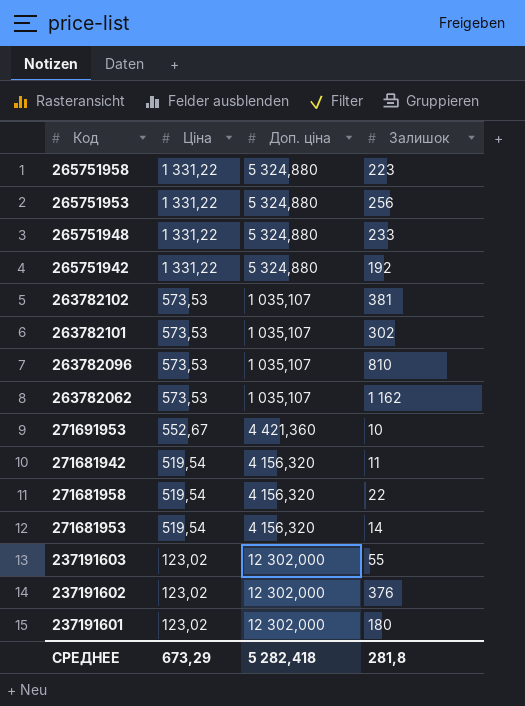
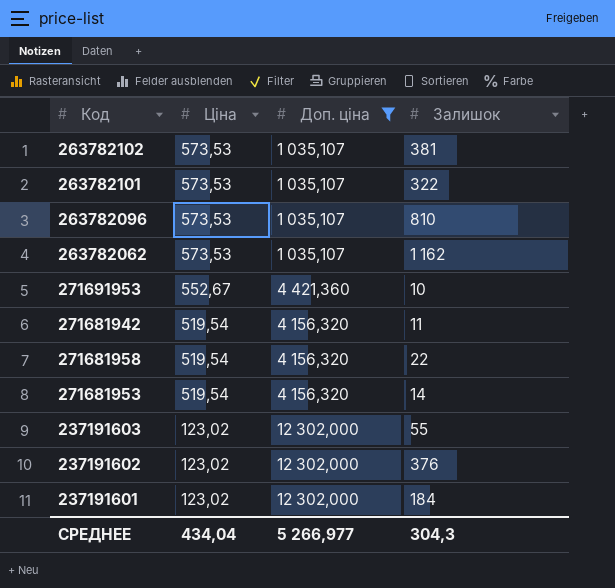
filter: none -> Доп. ціна != 5 324,880
263782101 | Залишок: 302 -> 322
237191601 | Залишок: 180 -> 184
СРЕДНЕЕ | Ціна: 673,29 -> 434,04
СРЕДНЕЕ | Доп. ціна: 5 282,418 -> 5 266,977
СРЕДНЕЕ | Залишок: 281,8 -> 304,3

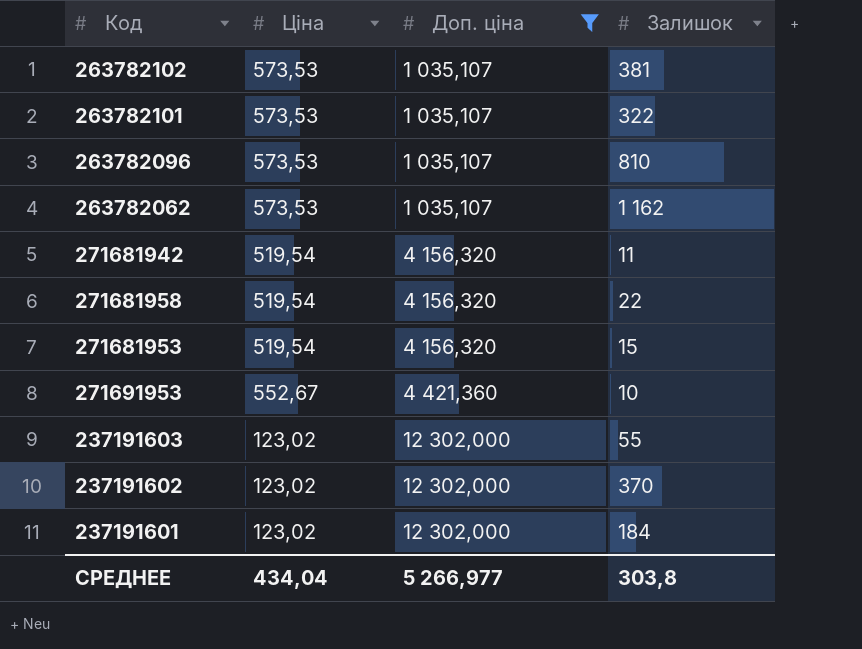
row order: Ціна descending -> Доп. ціна ascending
271681953 | Залишок: 14 -> 15
237191602 | Залишок: 376 -> 370
СРЕДНЕЕ | Залишок: 304,3 -> 303,8

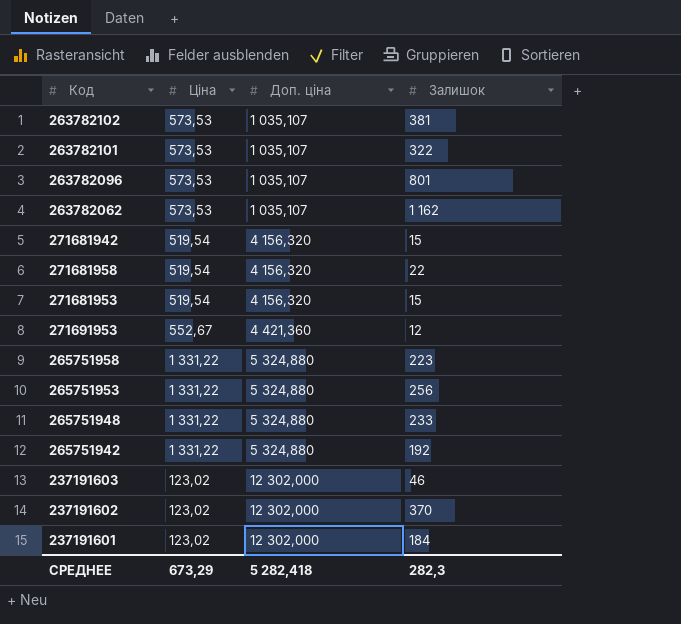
filter: Доп. ціна != 5 324,880 -> none
263782096 | Залишок: 810 -> 801
271681942 | Залишок: 11 -> 15
271691953 | Залишок: 10 -> 12
237191603 | Залишок: 55 -> 46
СРЕДНЕЕ | Ціна: 434,04 -> 673,29
СРЕДНЕЕ | Доп. ціна: 5 266,977 -> 5 282,418
СРЕДНЕЕ | Залишок: 303,8 -> 282,3

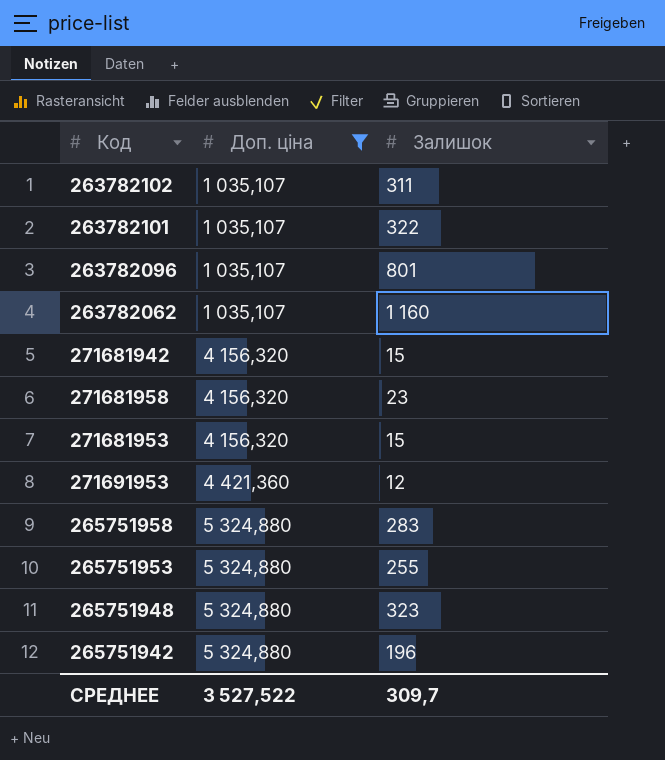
filter: none -> Доп. ціна != 12 302,000
column Ціна | position: 2 -> none
263782102 | Залишок: 381 -> 311
263782062 | Залишок: 1 162 -> 1 160
271681958 | Залишок: 22 -> 23
265751958 | Залишок: 223 -> 283
265751953 | Залишок: 256 -> 255
265751948 | Залишок: 233 -> 323
265751942 | Залишок: 192 -> 196
СРЕДНЕЕ | Доп. ціна: 5 282,418 -> 3 527,522
СРЕДНЕЕ | Залишок: 282,3 -> 309,7

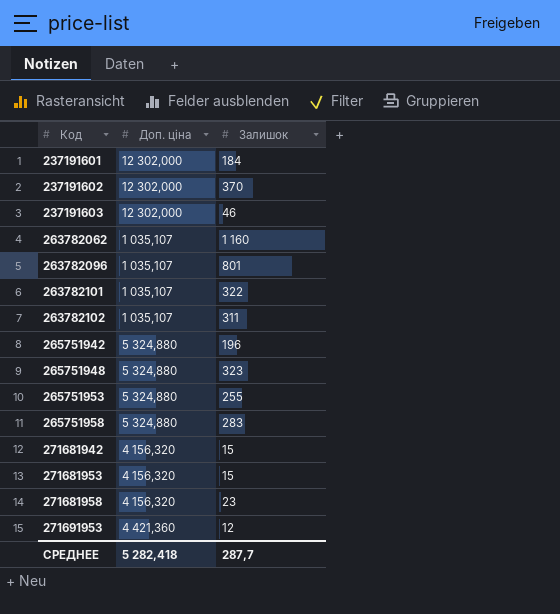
filter: Доп. ціна != 12 302,000 -> none
row order: Доп. ціна ascending -> Код ascending
СРЕДНЕЕ | Доп. ціна: 3 527,522 -> 5 282,418
СРЕДНЕЕ | Залишок: 309,7 -> 287,7

